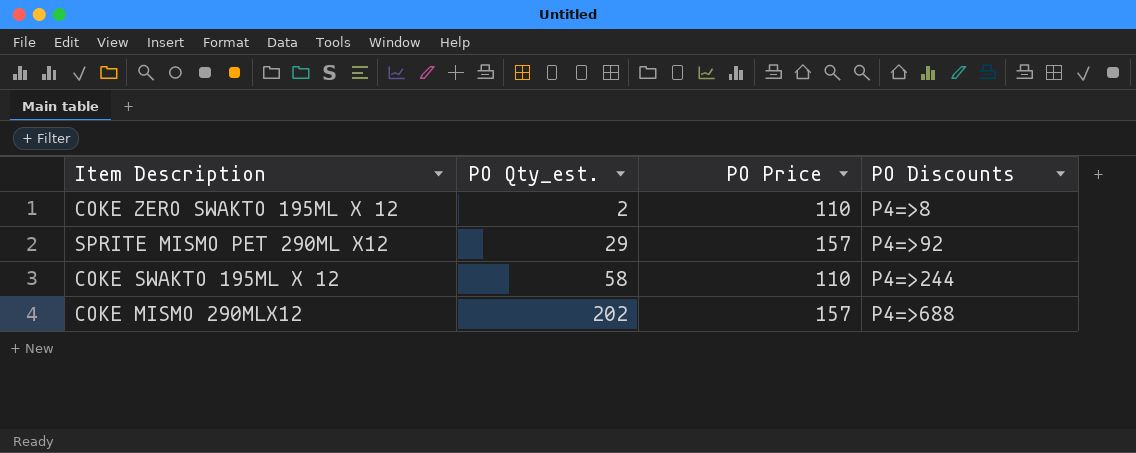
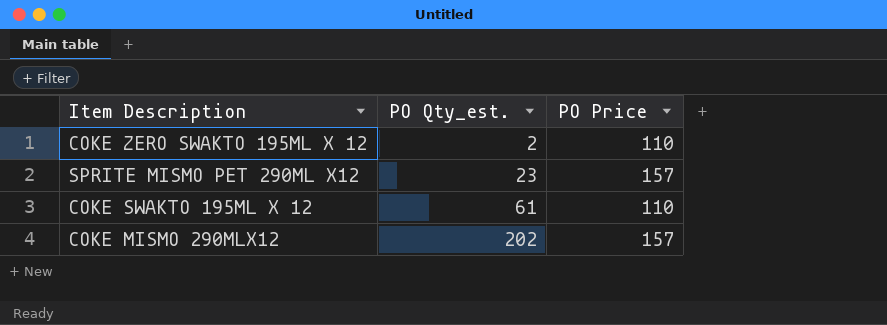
column PO Discounts | position: 4 -> none
SPRITE MISMO PET 290ML X12 | PO Qty_est.: 29 -> 23
COKE SWAKTO 195ML X 12 | PO Qty_est.: 58 -> 61

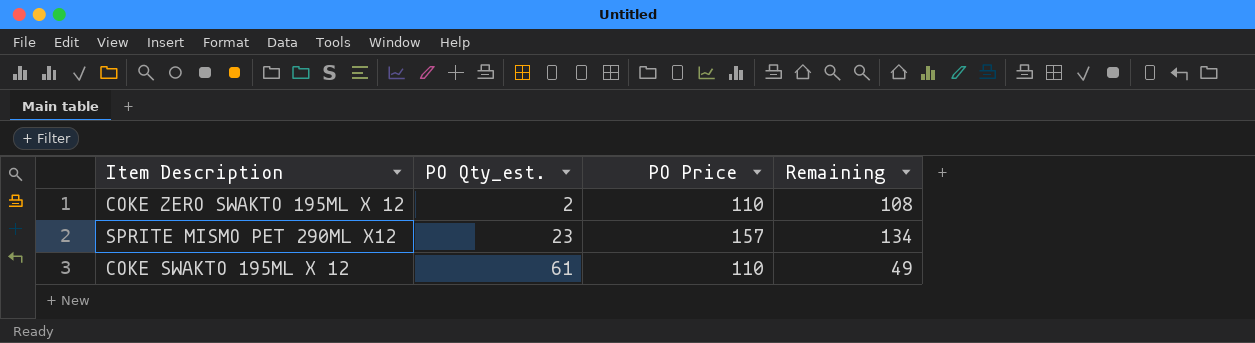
column Remaining | formula: none -> [PO Price] - [PO Qty_est.]
row COKE MISMO 290MLX12: 202 | 157 -> none

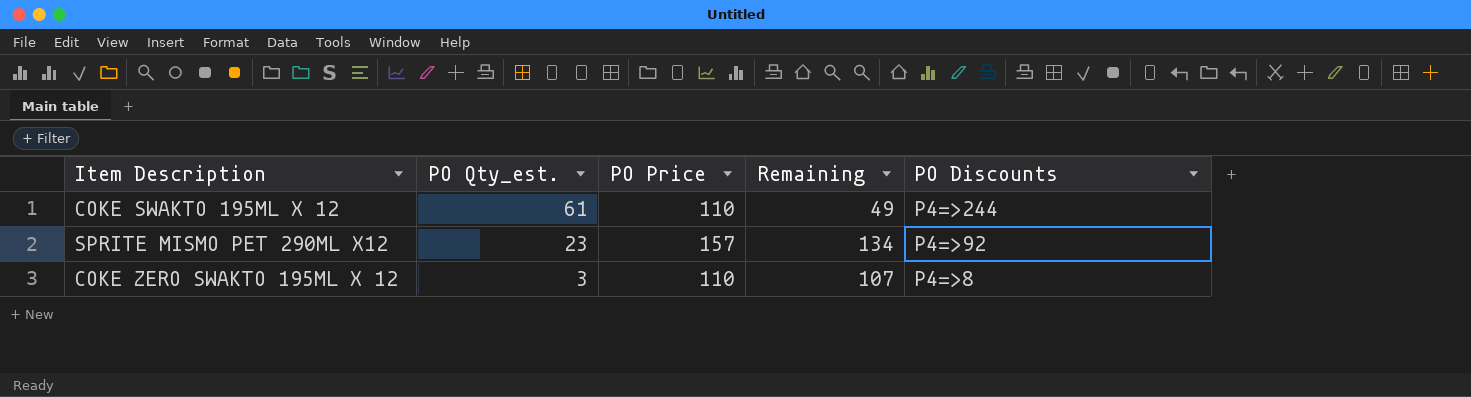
row order: PO Qty_est. ascending -> PO Qty_est. descending
column PO Discounts | position: none -> 5
COKE ZERO SWAKTO 195ML X 12 | PO Qty_est.: 2 -> 3
COKE ZERO SWAKTO 195ML X 12 | Remaining: 108 -> 107

